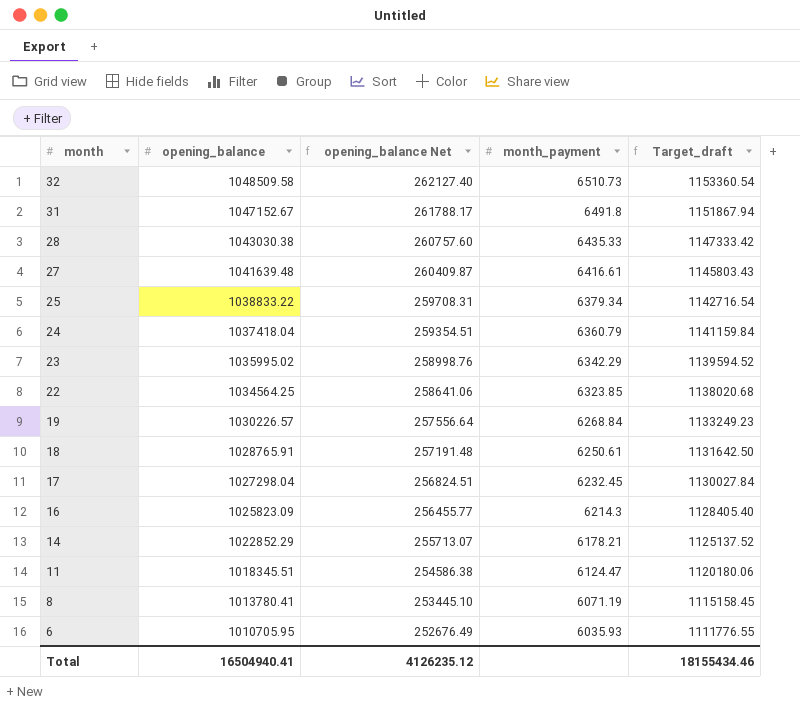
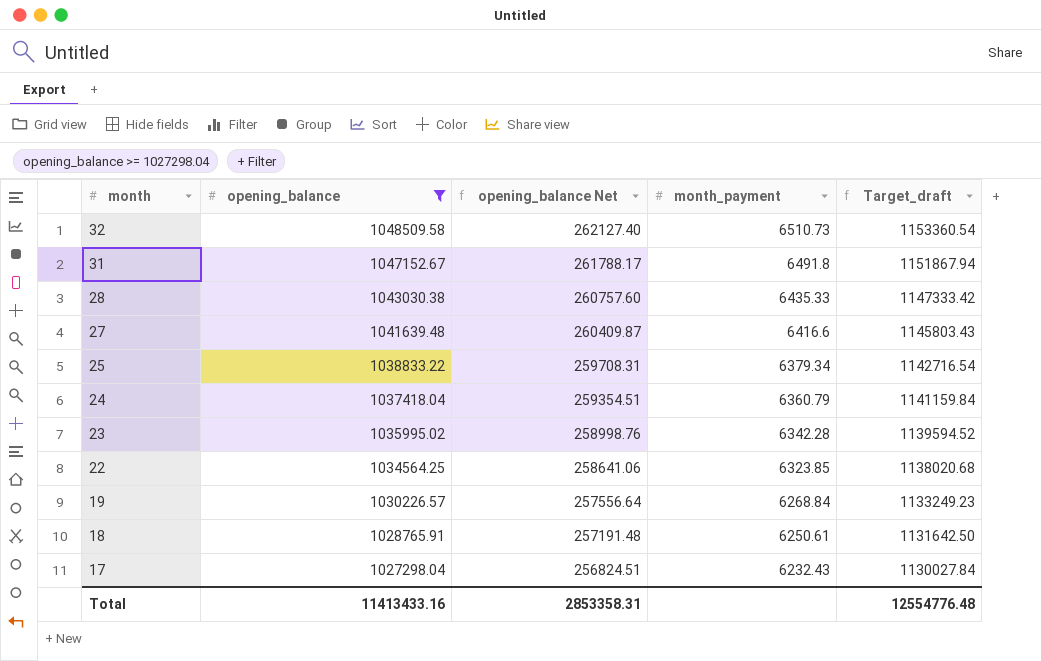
filter: none -> opening_balance >= 1027298.04
27 | month_payment: 6416.61 -> 6416.6
23 | month_payment: 6342.29 -> 6342.28
17 | month_payment: 6232.45 -> 6232.43
Total | opening_balance: 16504940.41 -> 11413433.16
Total | opening_balance Net: 4126235.12 -> 2853358.31
Total | Target_draft: 18155434.46 -> 12554776.48

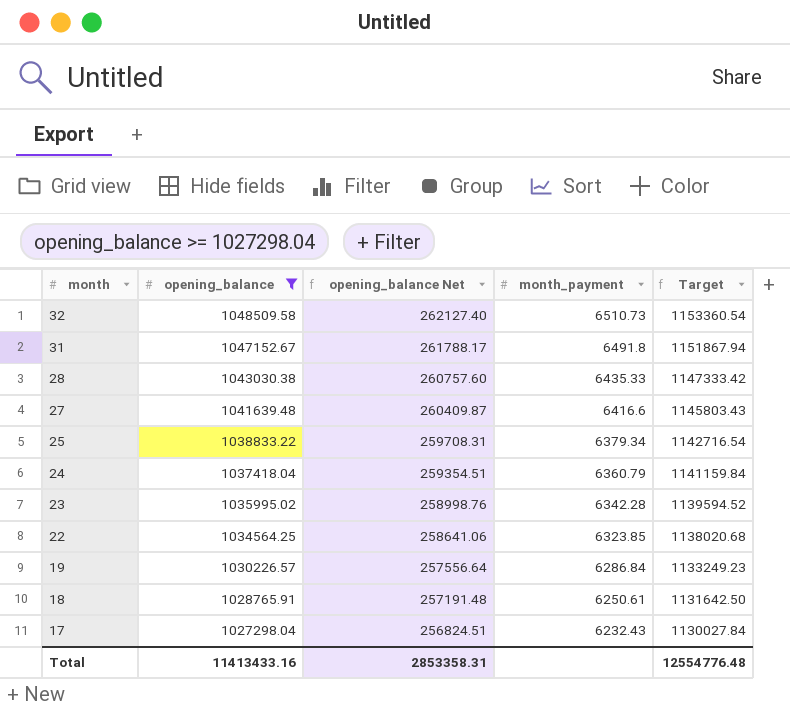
column name: Target_draft -> Target
19 | month_payment: 6268.84 -> 6286.84

